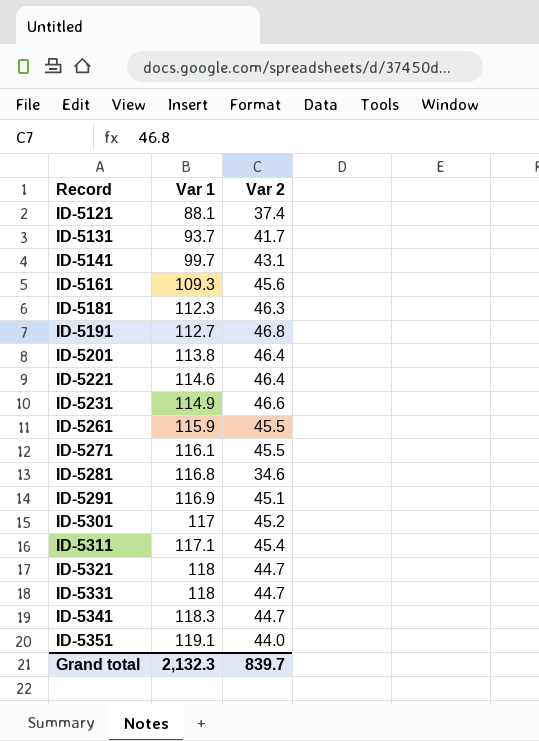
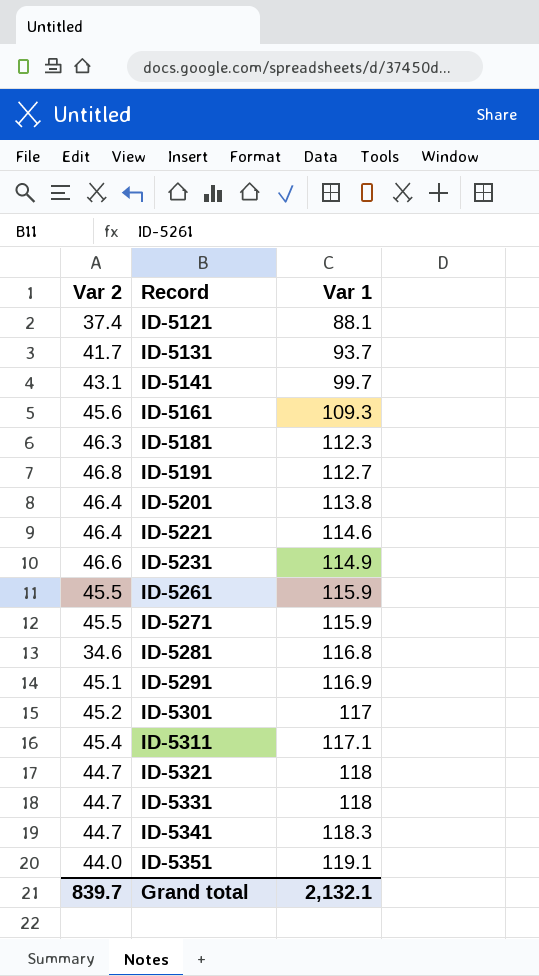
column Var 2 | position: 3 -> 1
ID-5271 | Var 1: 116.1 -> 115.9
Grand total | Var 1: 2,132.3 -> 2,132.1

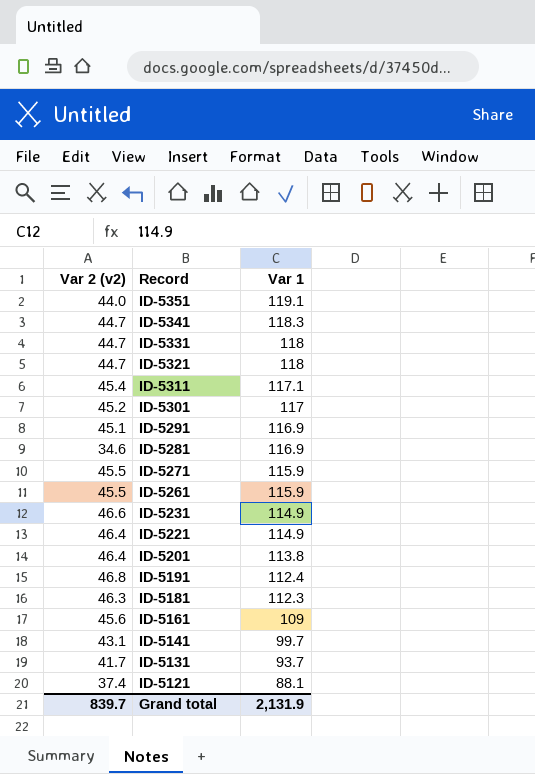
row order: Record ascending -> Record descending
column name: Var 2 -> Var 2 (v2)
ID-5281 | Var 1: 116.8 -> 116.9
ID-5221 | Var 1: 114.6 -> 114.9
ID-5191 | Var 1: 112.7 -> 112.4
ID-5161 | Var 1: 109.3 -> 109
Grand total | Var 1: 2,132.1 -> 2,131.9

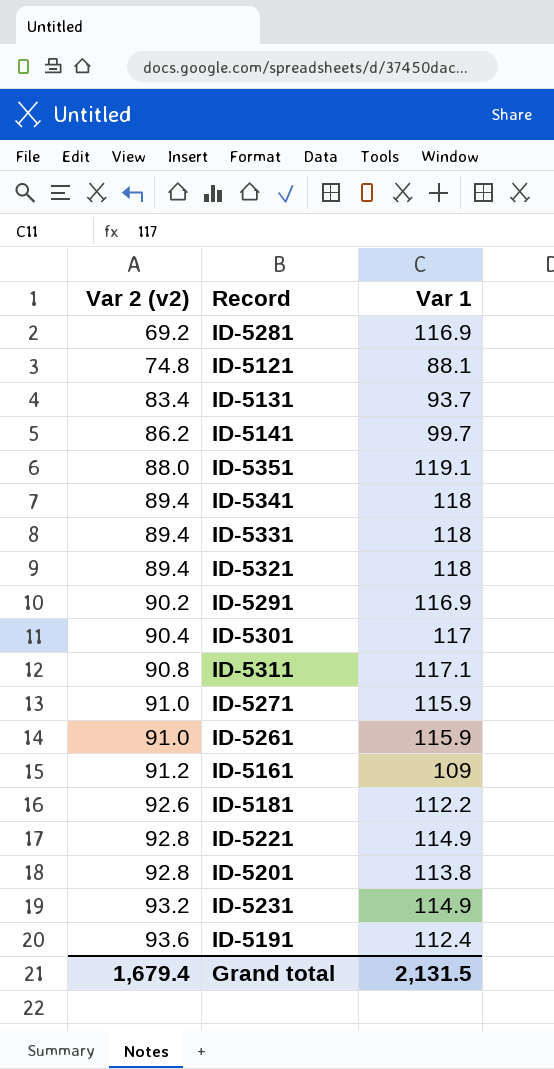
row order: Record descending -> Var 2 (v2) ascending
ID-5281 | Var 2 (v2): 34.6 -> 69.2
ID-5121 | Var 2 (v2): 37.4 -> 74.8
ID-5131 | Var 2 (v2): 41.7 -> 83.4
ID-5141 | Var 2 (v2): 43.1 -> 86.2
ID-5351 | Var 2 (v2): 44.0 -> 88.0
ID-5341 | Var 2 (v2): 44.7 -> 89.4
ID-5341 | Var 1: 118.3 -> 118
ID-5331 | Var 2 (v2): 44.7 -> 89.4
ID-5321 | Var 2 (v2): 44.7 -> 89.4
ID-5291 | Var 2 (v2): 45.1 -> 90.2
ID-5301 | Var 2 (v2): 45.2 -> 90.4
ID-5311 | Var 2 (v2): 45.4 -> 90.8
ID-5271 | Var 2 (v2): 45.5 -> 91.0
ID-5261 | Var 2 (v2): 45.5 -> 91.0
ID-5161 | Var 2 (v2): 45.6 -> 91.2
ID-5181 | Var 2 (v2): 46.3 -> 92.6
ID-5181 | Var 1: 112.3 -> 112.2
ID-5221 | Var 2 (v2): 46.4 -> 92.8
ID-5201 | Var 2 (v2): 46.4 -> 92.8
ID-5231 | Var 2 (v2): 46.6 -> 93.2
ID-5191 | Var 2 (v2): 46.8 -> 93.6
Grand total | Var 2 (v2): 839.7 -> 1,679.4
Grand total | Var 1: 2,131.9 -> 2,131.5

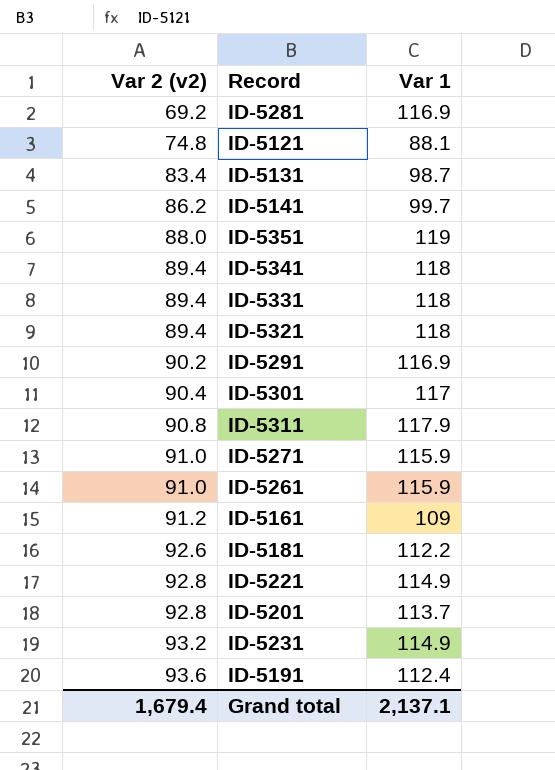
ID-5131 | Var 1: 93.7 -> 98.7
ID-5351 | Var 1: 119.1 -> 119
ID-5311 | Var 1: 117.1 -> 117.9
ID-5201 | Var 1: 113.8 -> 113.7
Grand total | Var 1: 2,131.5 -> 2,137.1

